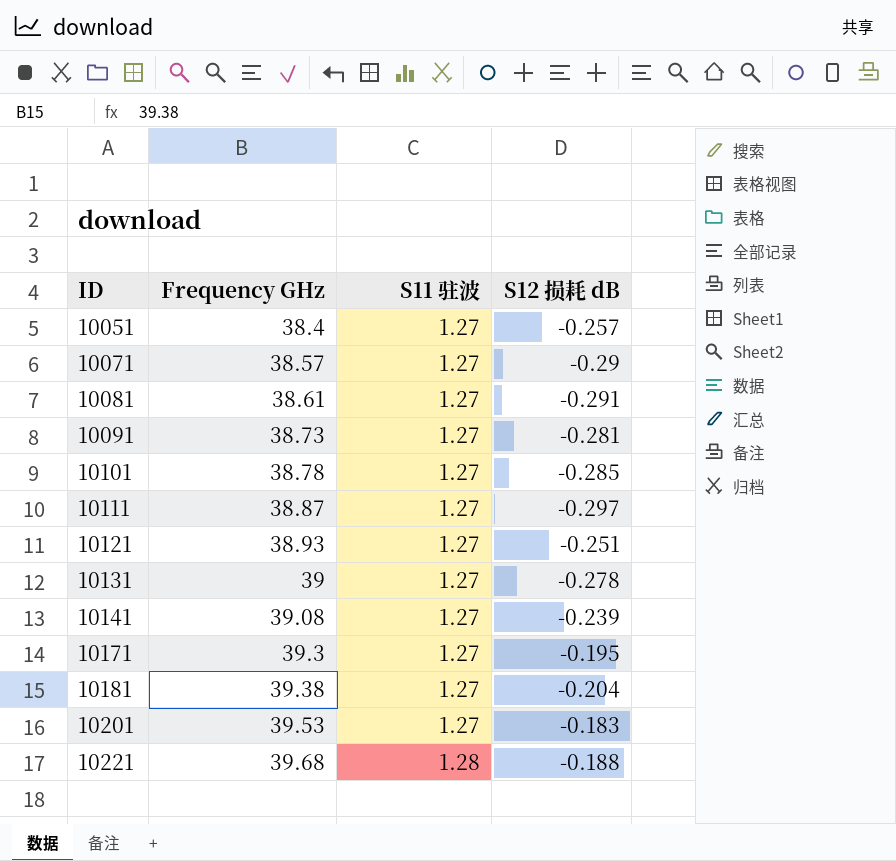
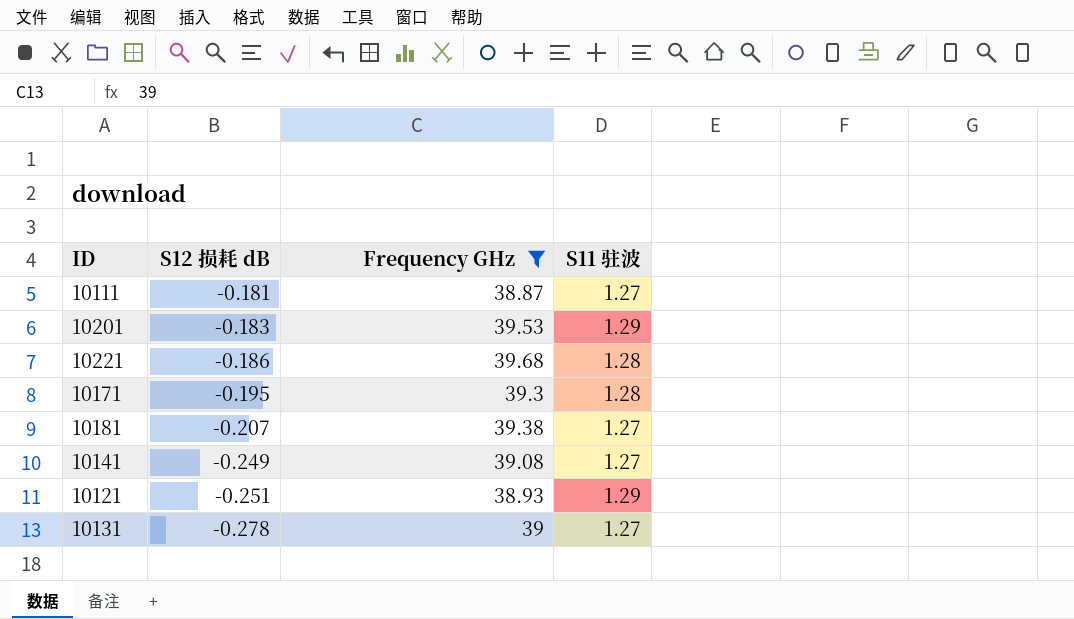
filter: none -> Frequency GHz >= 38.87
row order: ID ascending -> S12 损耗 dB descending
column S12 损耗 dB | position: 4 -> 2
10111 | S12 损耗 dB: -0.297 -> -0.181
10201 | S11 驻波: 1.27 -> 1.29
10221 | S12 损耗 dB: -0.188 -> -0.186
10171 | S11 驻波: 1.27 -> 1.28
10181 | S12 损耗 dB: -0.204 -> -0.207
10141 | S12 损耗 dB: -0.239 -> -0.249
10121 | S11 驻波: 1.27 -> 1.29

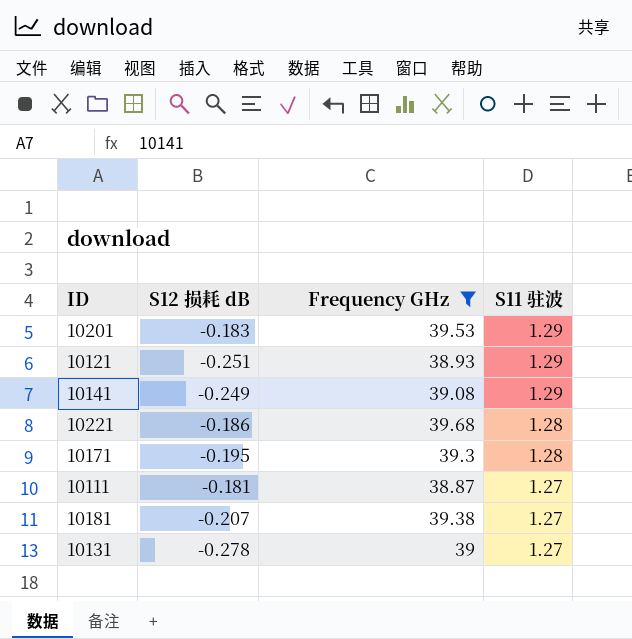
row order: S12 损耗 dB descending -> S11 驻波 descending
10141 | S11 驻波: 1.27 -> 1.29

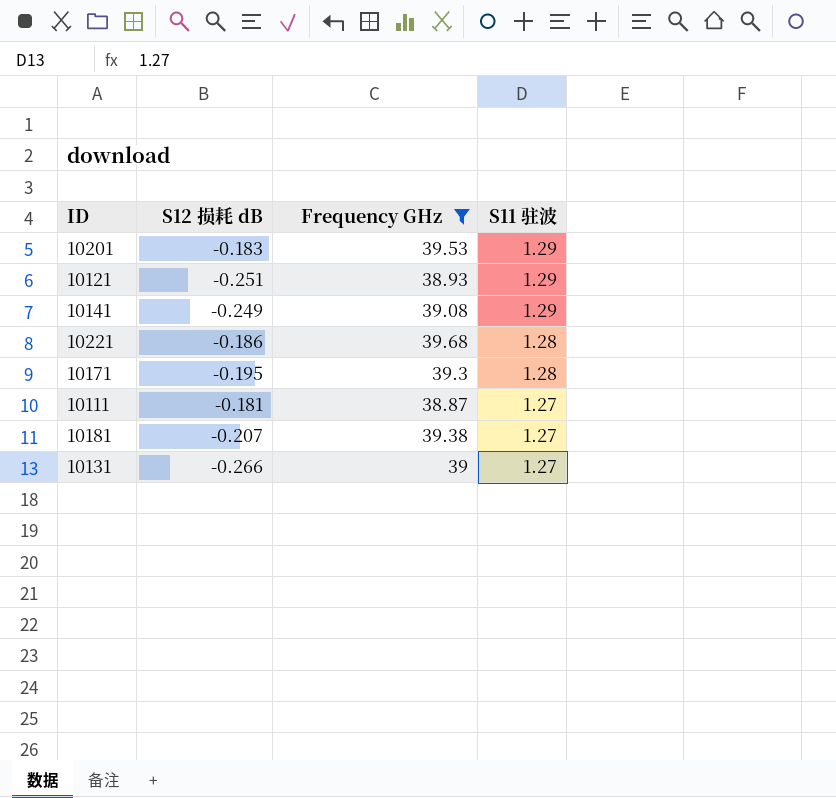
10131 | S12 损耗 dB: -0.278 -> -0.266

